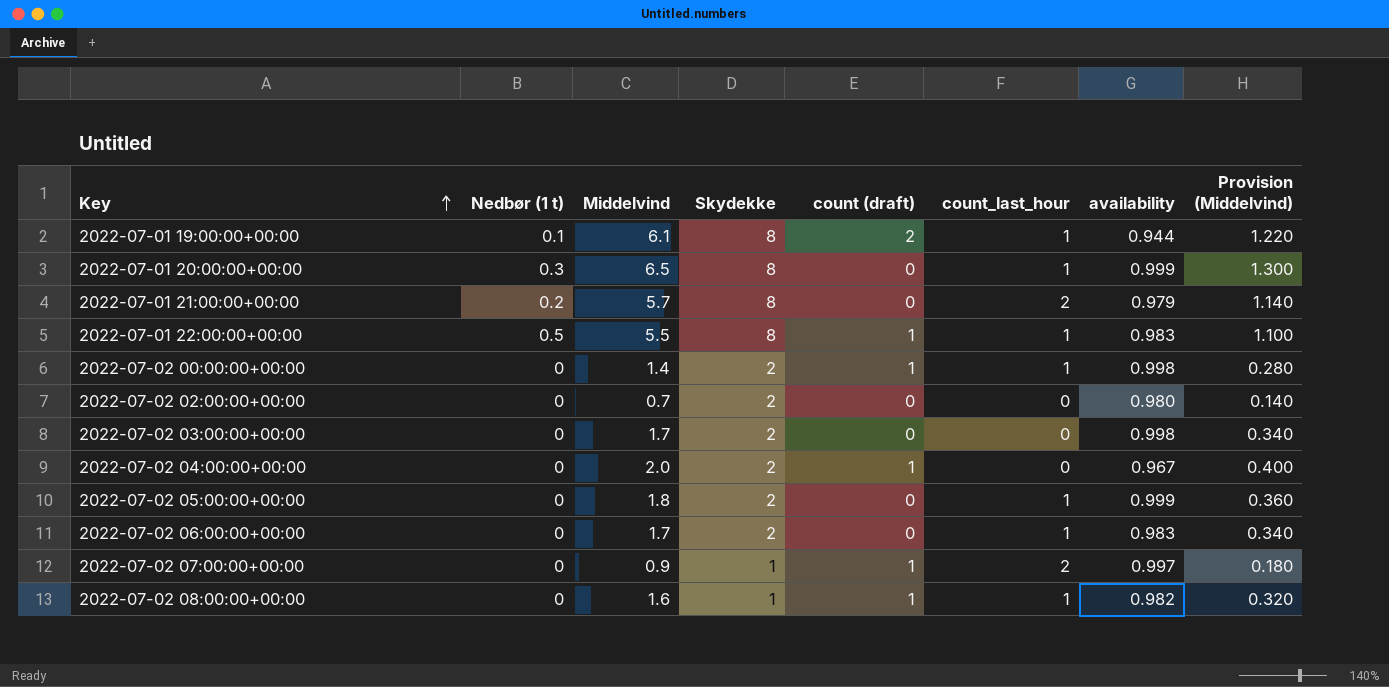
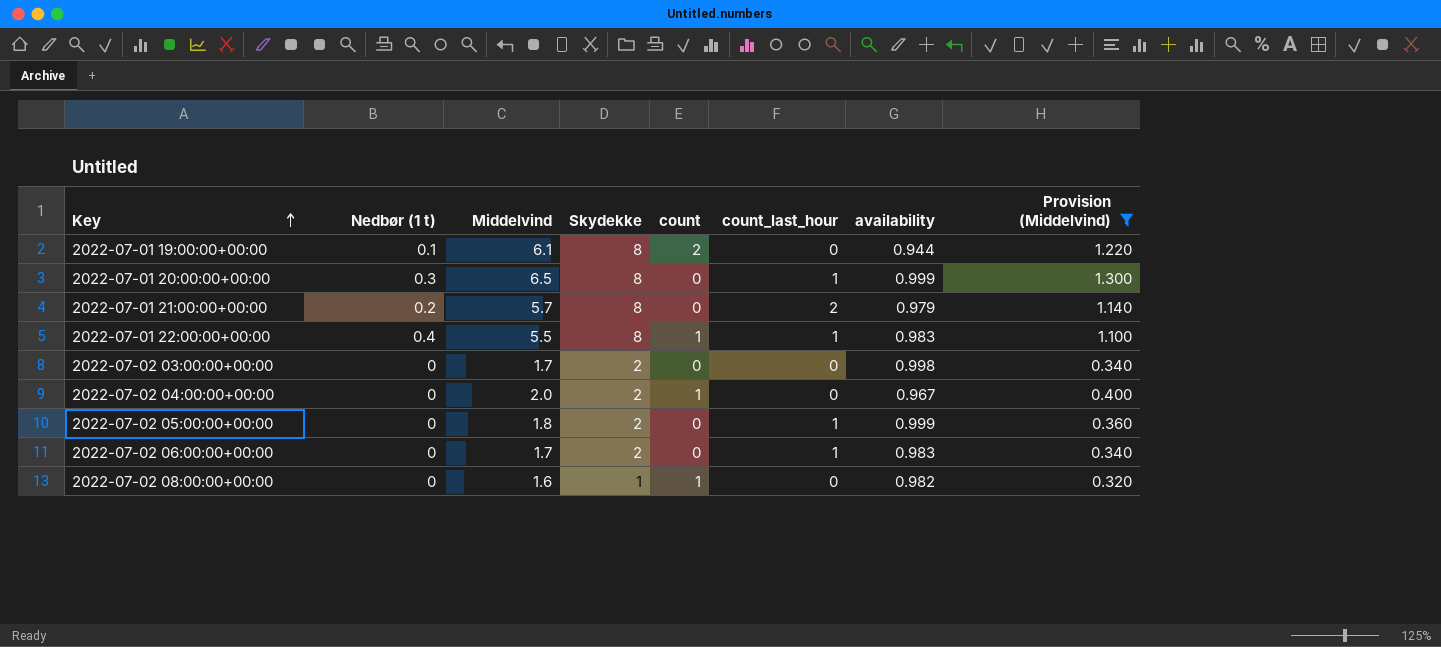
filter: none -> Provision (Middelvind) >= 0.320
column name: count (draft) -> count
2022-07-01 19:00:00+00:00 | count_last_hour: 1 -> 0
2022-07-01 22:00:00+00:00 | Nedbør (1 t): 0.5 -> 0.4
2022-07-02 08:00:00+00:00 | count_last_hour: 1 -> 0

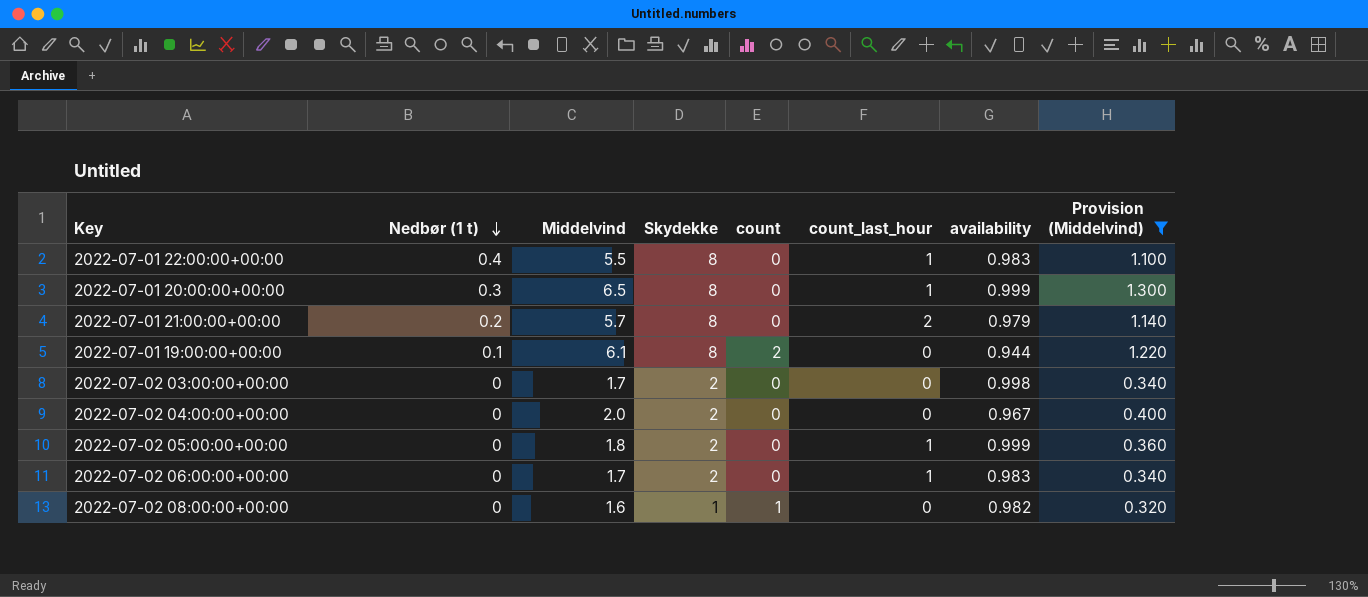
row order: Key ascending -> Nedbør (1 t) descending
2022-07-01 22:00:00+00:00 | count: 1 -> 0
2022-07-02 04:00:00+00:00 | count: 1 -> 0

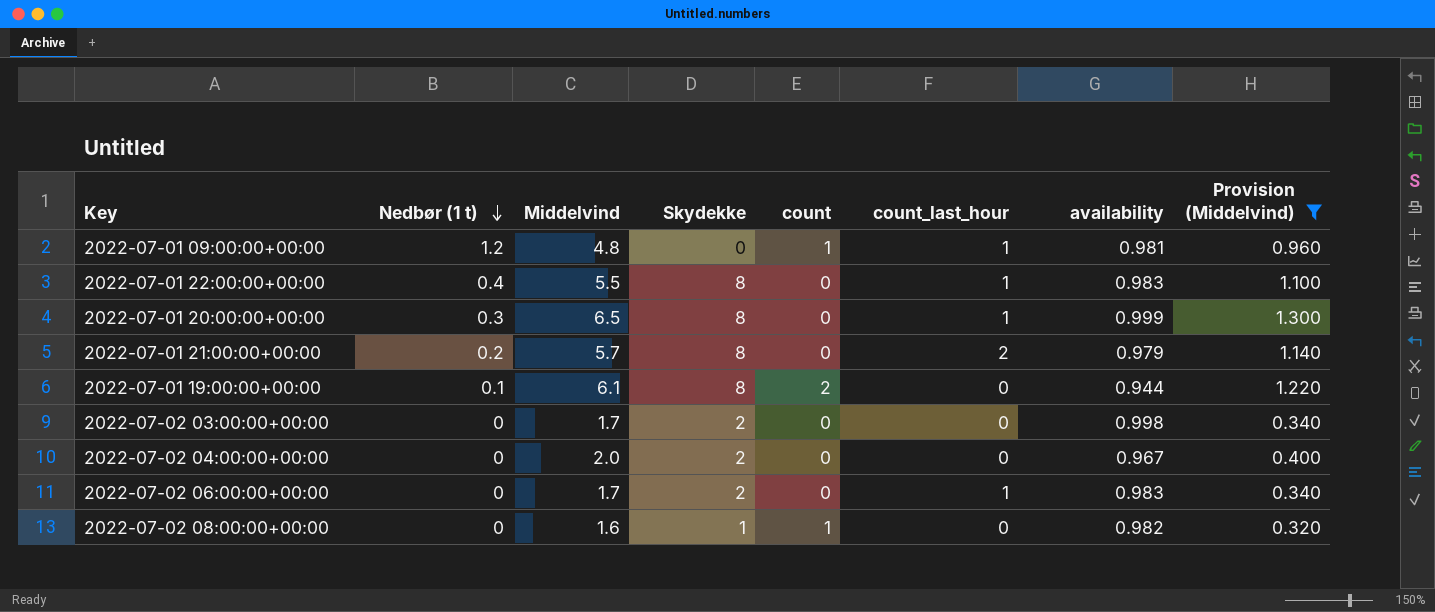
row 2022-07-02 05:00:00+00:00: 0 | 1.8 | 2 | 0 | 1 | 0.999 | 0.360 -> none
row 2022-07-01 09:00:00+00:00: none -> 1.2 | 4.8 | 0 | 1 | 1 | 0.981 | 0.960

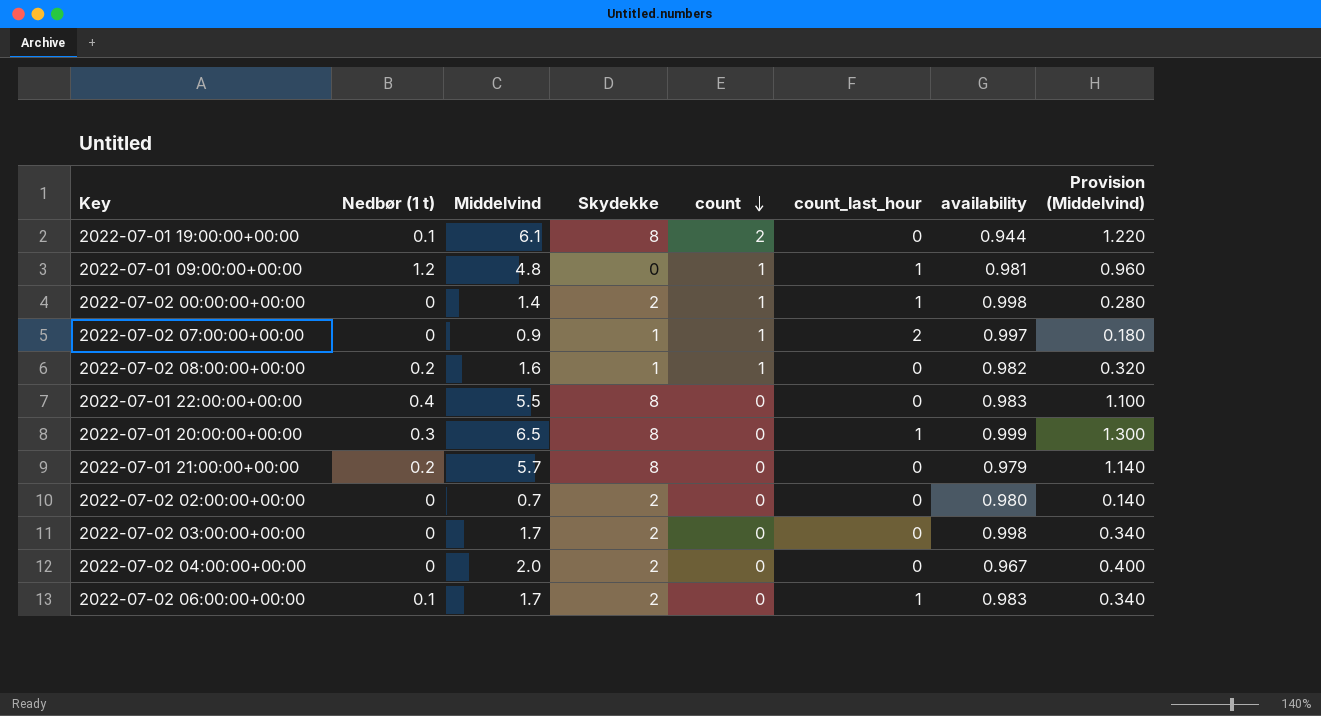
filter: Provision (Middelvind) >= 0.320 -> none
row order: Nedbør (1 t) descending -> count descending
2022-07-02 08:00:00+00:00 | Nedbør (1 t): 0 -> 0.2
2022-07-01 22:00:00+00:00 | count_last_hour: 1 -> 0
2022-07-01 21:00:00+00:00 | count_last_hour: 2 -> 0
2022-07-02 06:00:00+00:00 | Nedbør (1 t): 0 -> 0.1

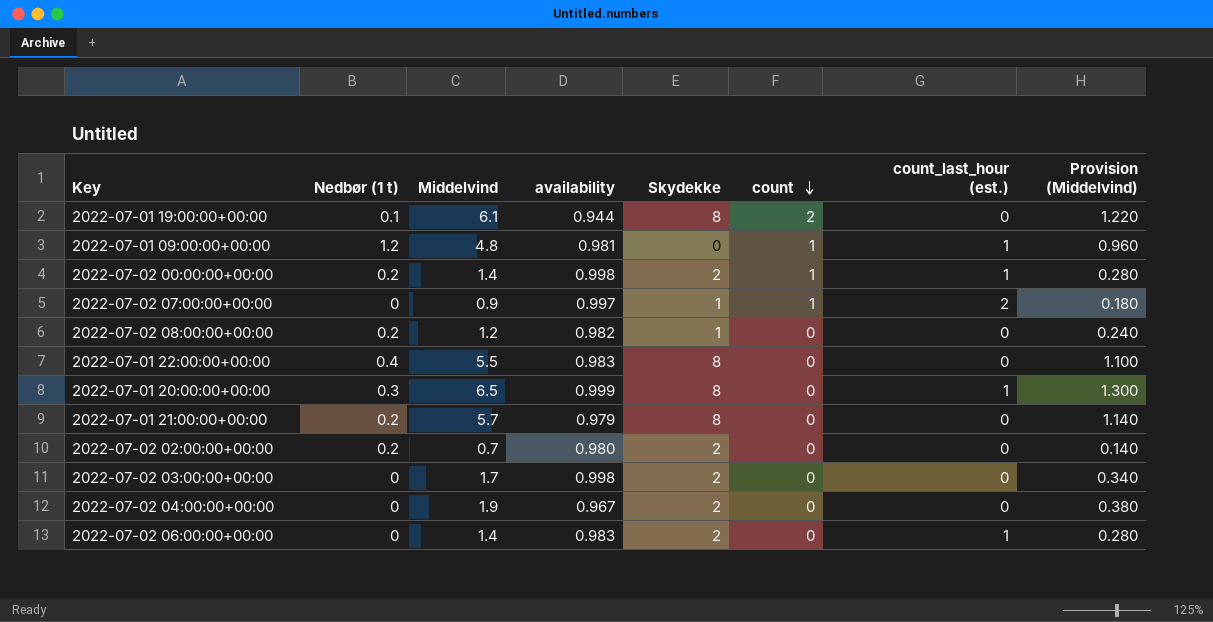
column availability | position: 7 -> 4
column name: count_last_hour -> count_last_hour (est.)
2022-07-02 00:00:00+00:00 | Nedbør (1 t): 0 -> 0.2
2022-07-02 08:00:00+00:00 | Middelvind: 1.6 -> 1.2
2022-07-02 08:00:00+00:00 | count: 1 -> 0
2022-07-02 08:00:00+00:00 | Provision (Middelvind): 0.320 -> 0.240
2022-07-02 02:00:00+00:00 | Nedbør (1 t): 0 -> 0.2
2022-07-02 04:00:00+00:00 | Middelvind: 2.0 -> 1.9
2022-07-02 04:00:00+00:00 | Provision (Middelvind): 0.400 -> 0.380
2022-07-02 06:00:00+00:00 | Nedbør (1 t): 0.1 -> 0
2022-07-02 06:00:00+00:00 | Middelvind: 1.7 -> 1.4
2022-07-02 06:00:00+00:00 | Provision (Middelvind): 0.340 -> 0.280

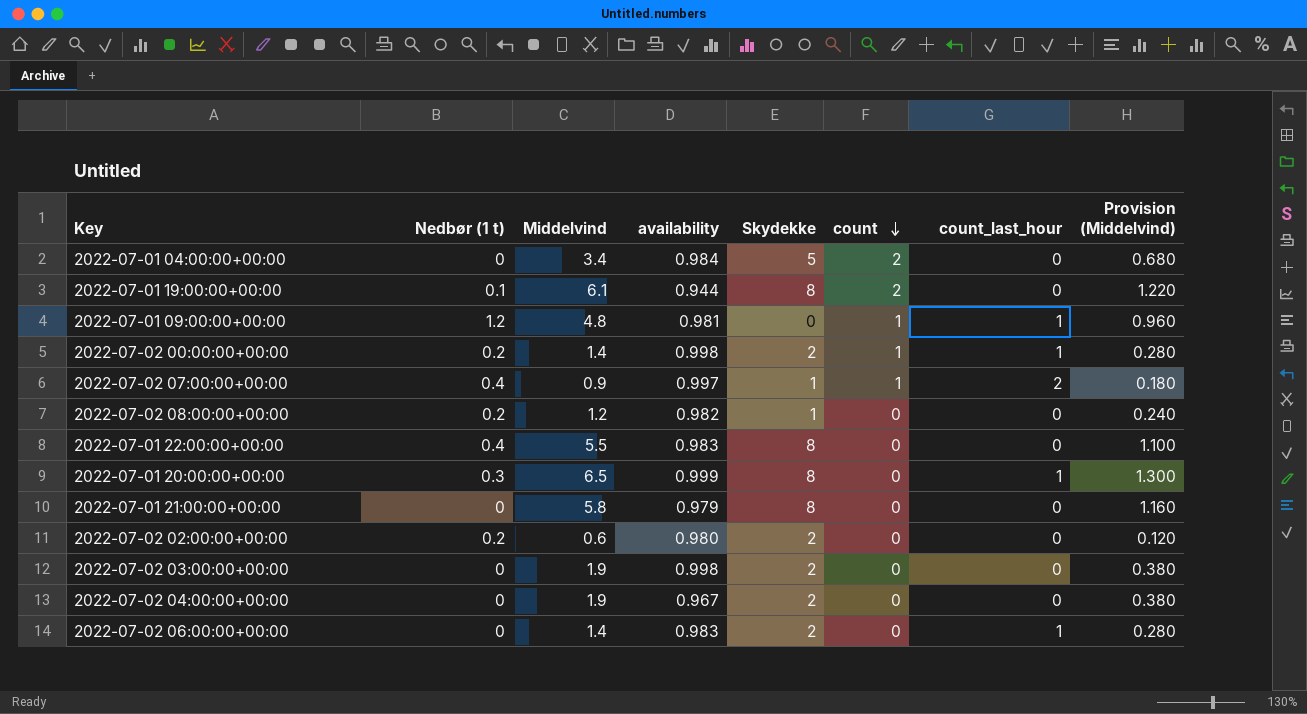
column name: count_last_hour (est.) -> count_last_hour
row 2022-07-01 04:00:00+00:00: none -> 0 | 3.4 | 0.984 | 5 | 2 | 0 | 0.680
2022-07-02 07:00:00+00:00 | Nedbør (1 t): 0 -> 0.4
2022-07-01 21:00:00+00:00 | Nedbør (1 t): 0.2 -> 0
2022-07-01 21:00:00+00:00 | Middelvind: 5.7 -> 5.8
2022-07-01 21:00:00+00:00 | Provision (Middelvind): 1.140 -> 1.160
2022-07-02 02:00:00+00:00 | Middelvind: 0.7 -> 0.6
2022-07-02 02:00:00+00:00 | Provision (Middelvind): 0.140 -> 0.120
2022-07-02 03:00:00+00:00 | Middelvind: 1.7 -> 1.9
2022-07-02 03:00:00+00:00 | Provision (Middelvind): 0.340 -> 0.380

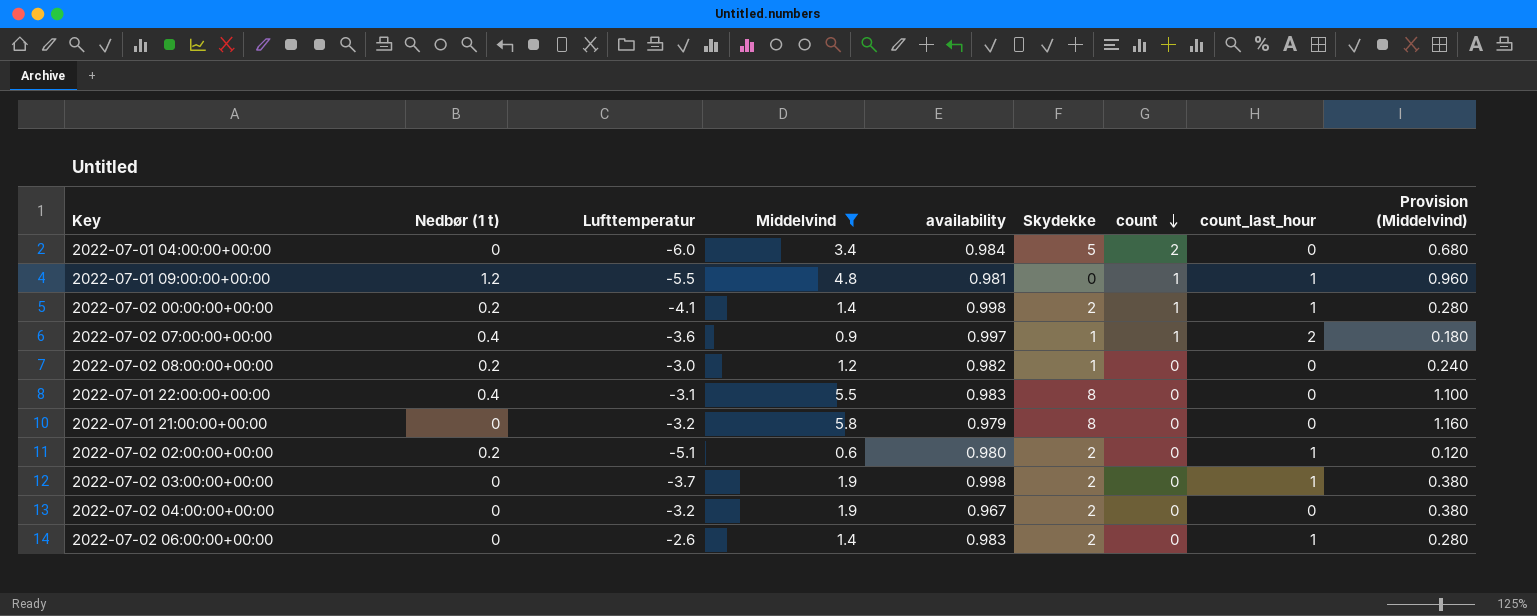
filter: none -> Middelvind <= 5.8
column Lufttemperatur | position: none -> 3
2022-07-02 02:00:00+00:00 | count_last_hour: 0 -> 1
2022-07-02 03:00:00+00:00 | count_last_hour: 0 -> 1

